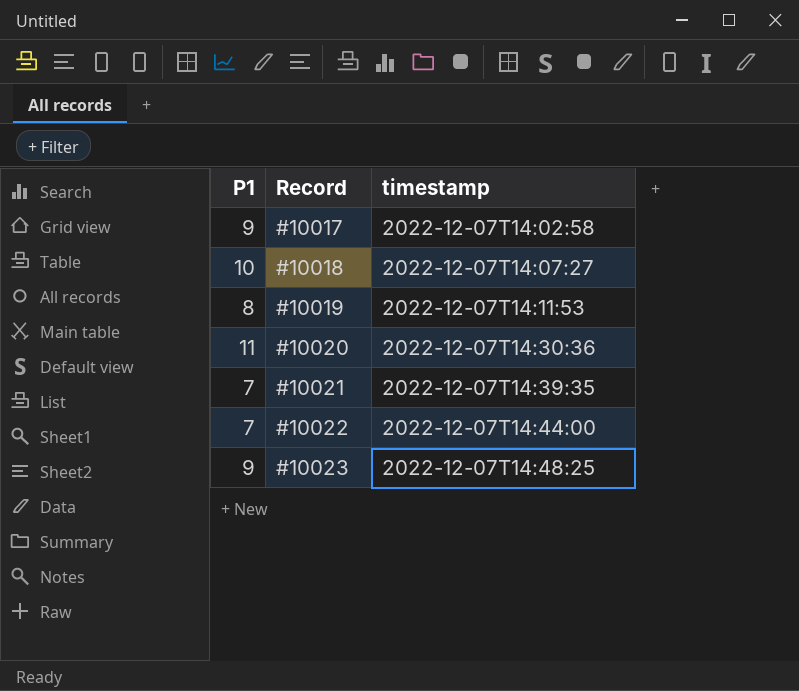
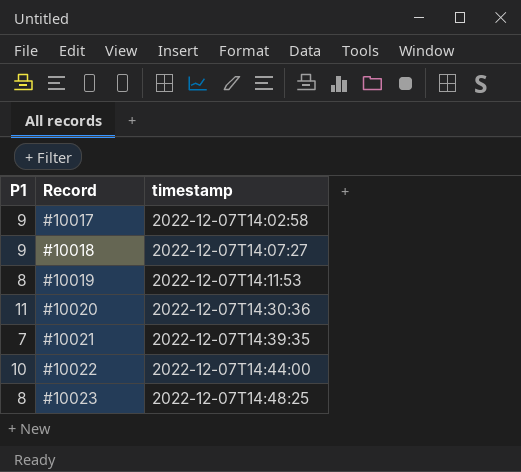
#10018 | P1: 10 -> 9
#10022 | P1: 7 -> 10
#10023 | P1: 9 -> 8

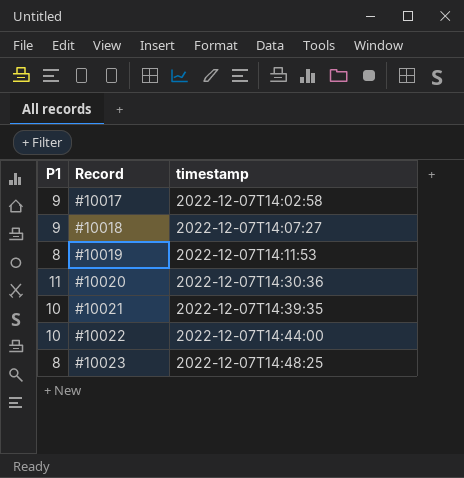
#10021 | P1: 7 -> 10

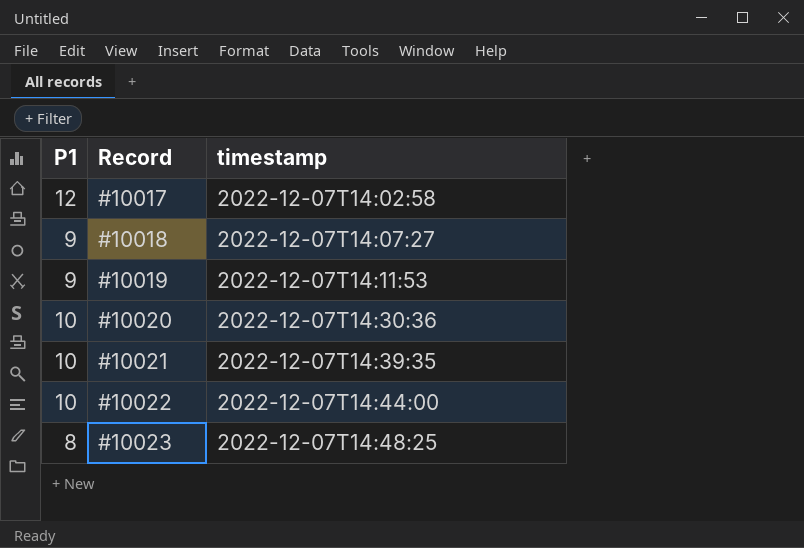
#10017 | P1: 9 -> 12
#10019 | P1: 8 -> 9
#10020 | P1: 11 -> 10

